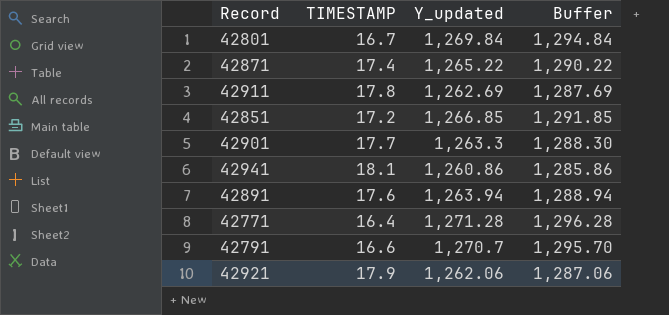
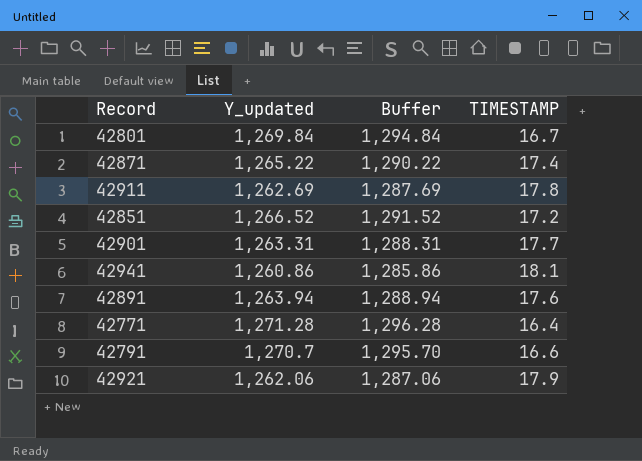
column TIMESTAMP | position: 2 -> 4
42851 | Y_updated: 1,266.85 -> 1,266.52
42851 | Buffer: 1,291.85 -> 1,291.52
42901 | Y_updated: 1,263.3 -> 1,263.31
42901 | Buffer: 1,288.30 -> 1,288.31

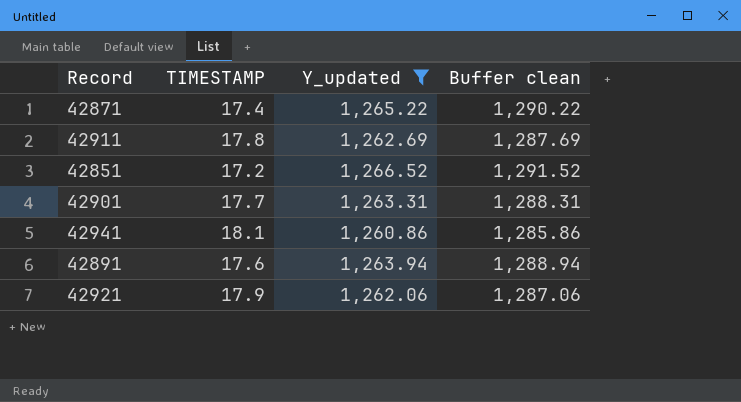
filter: none -> Y_updated <= 1,266.52
column TIMESTAMP | position: 4 -> 2
column name: Buffer -> Buffer clean

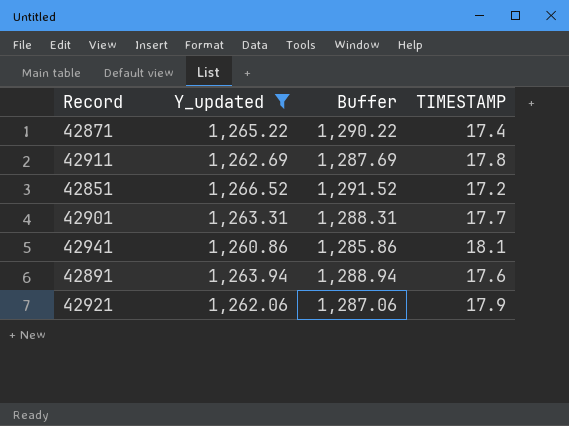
column name: Buffer clean -> Buffer
column TIMESTAMP | position: 2 -> 4

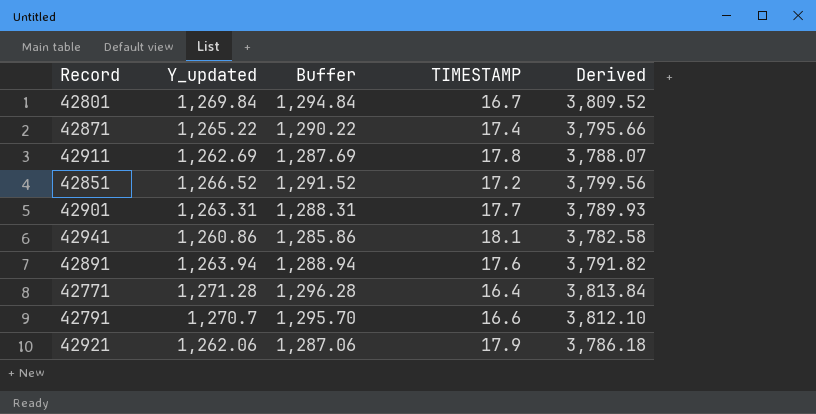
filter: Y_updated <= 1,266.52 -> none
column Derived | formula: none -> [Y_updated] * 3

